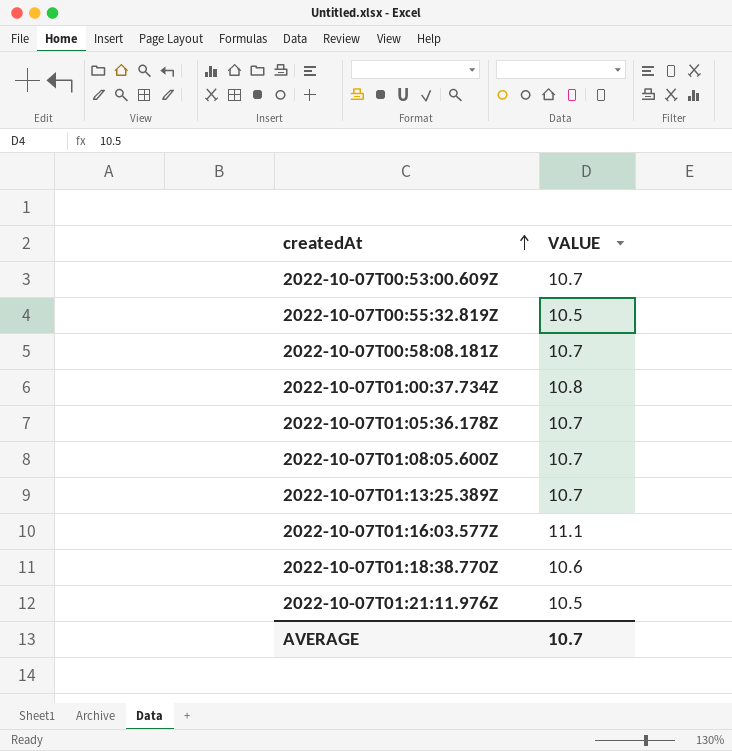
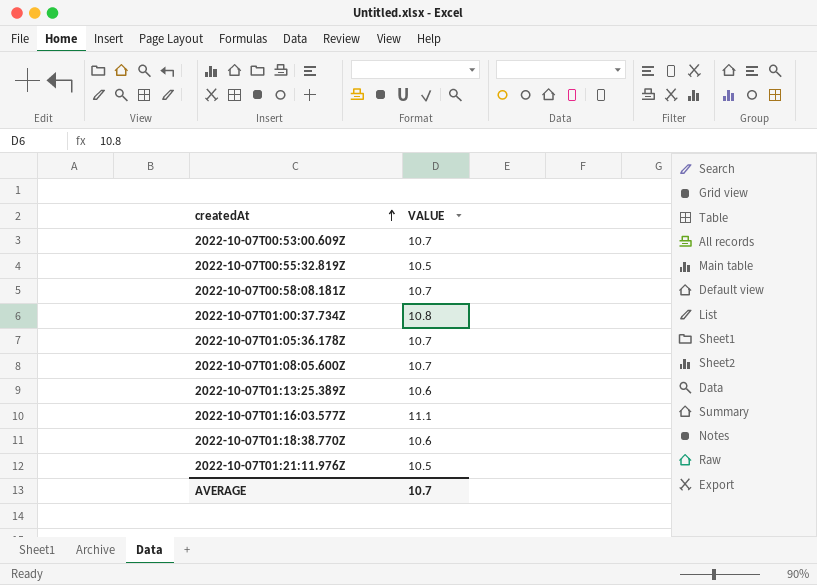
2022-10-07T01:13:25.389Z | VALUE: 10.7 -> 10.6

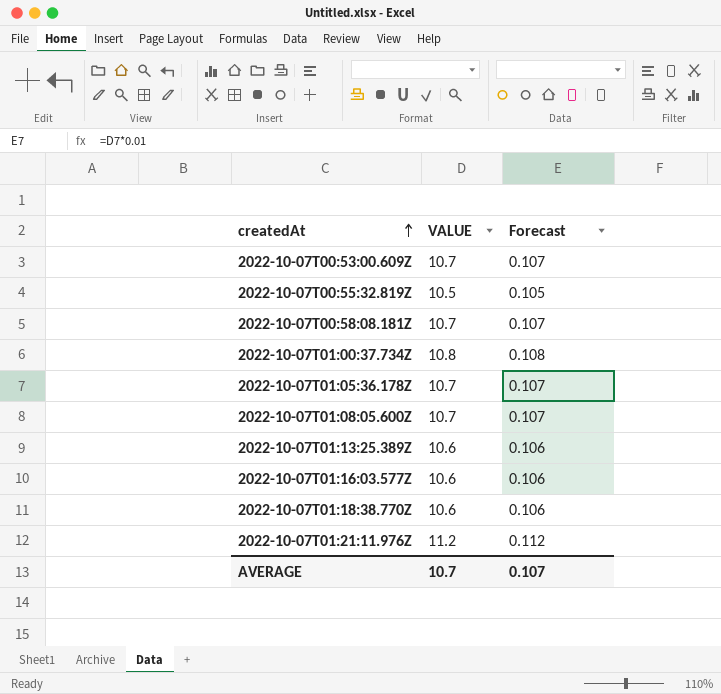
column Forecast | formula: none -> [VALUE] * 0.01
2022-10-07T01:16:03.577Z | VALUE: 11.1 -> 10.6
2022-10-07T01:21:11.976Z | VALUE: 10.5 -> 11.2

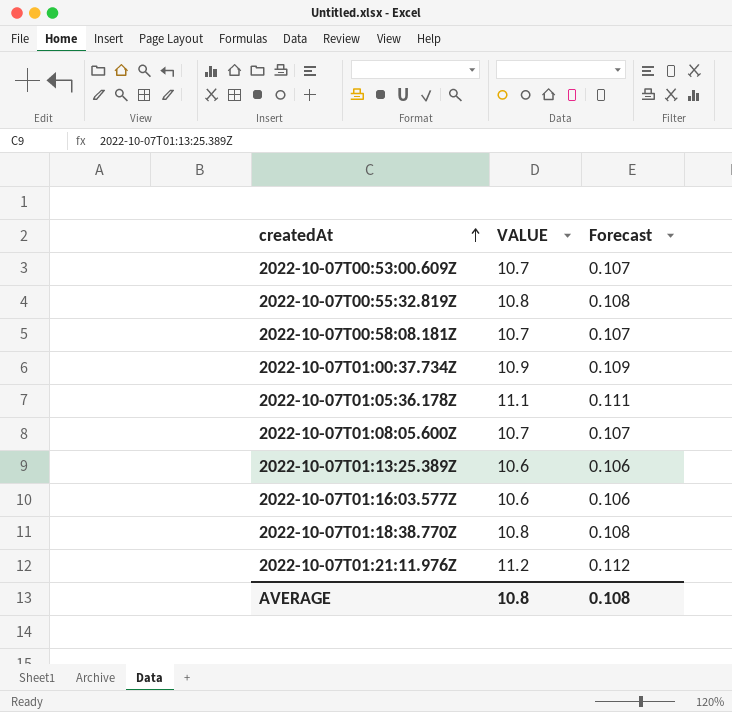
2022-10-07T00:55:32.819Z | VALUE: 10.5 -> 10.8
2022-10-07T00:55:32.819Z | Forecast: 0.105 -> 0.108
2022-10-07T01:00:37.734Z | VALUE: 10.8 -> 10.9
2022-10-07T01:00:37.734Z | Forecast: 0.108 -> 0.109
2022-10-07T01:05:36.178Z | VALUE: 10.7 -> 11.1
2022-10-07T01:05:36.178Z | Forecast: 0.107 -> 0.111
2022-10-07T01:18:38.770Z | VALUE: 10.6 -> 10.8
2022-10-07T01:18:38.770Z | Forecast: 0.106 -> 0.108
AVERAGE | VALUE: 10.7 -> 10.8
AVERAGE | Forecast: 0.107 -> 0.108

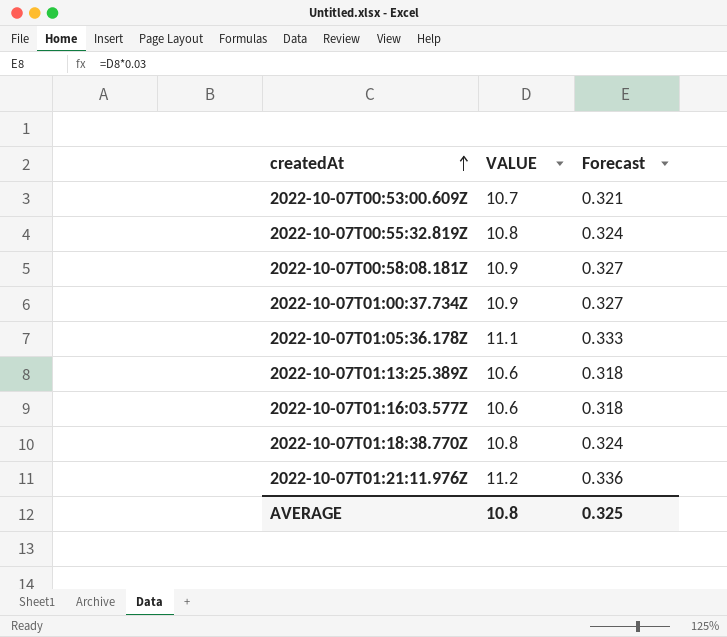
column Forecast | formula: [VALUE] * 0.01 -> [VALUE] * 0.03
row 2022-10-07T01:08:05.600Z: 10.7 | 0.107 -> none
2022-10-07T00:58:08.181Z | VALUE: 10.7 -> 10.9
AVERAGE | Forecast: 0.108 -> 0.325

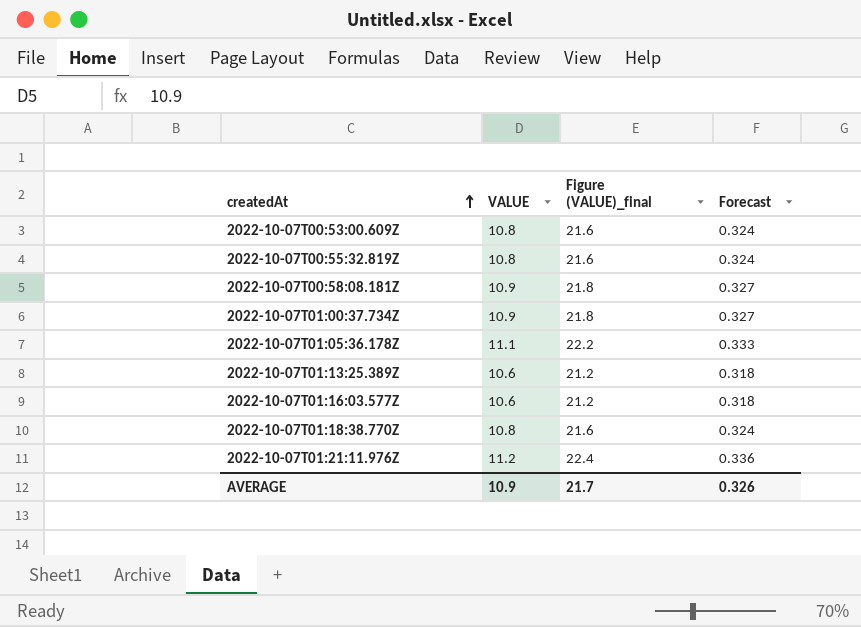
column Figure (VALUE)_final | formula: none -> [VALUE] * 2
2022-10-07T00:53:00.609Z | VALUE: 10.7 -> 10.8
2022-10-07T00:53:00.609Z | Forecast: 0.321 -> 0.324
AVERAGE | VALUE: 10.8 -> 10.9
AVERAGE | Forecast: 0.325 -> 0.326

